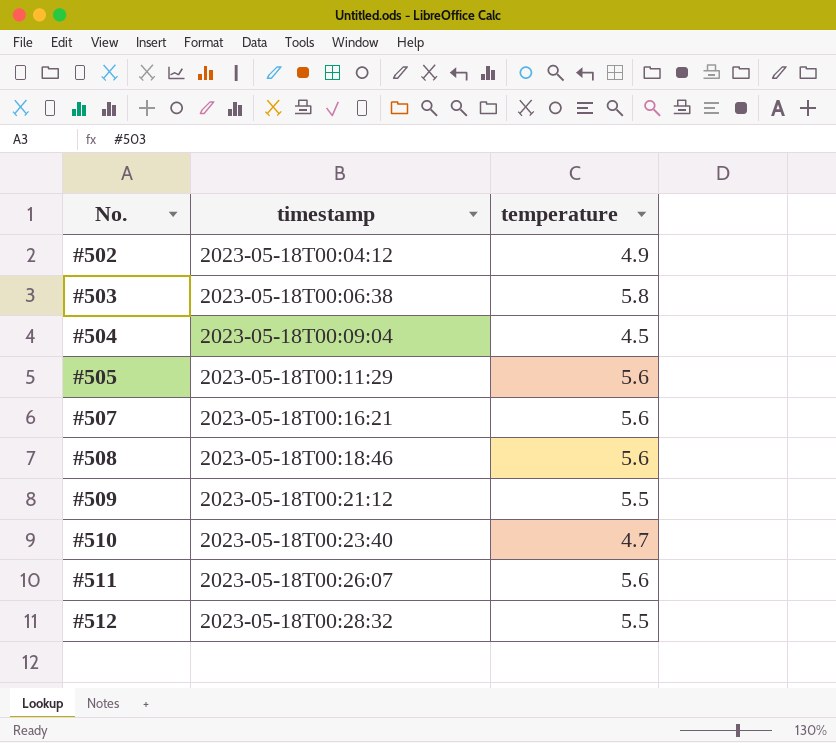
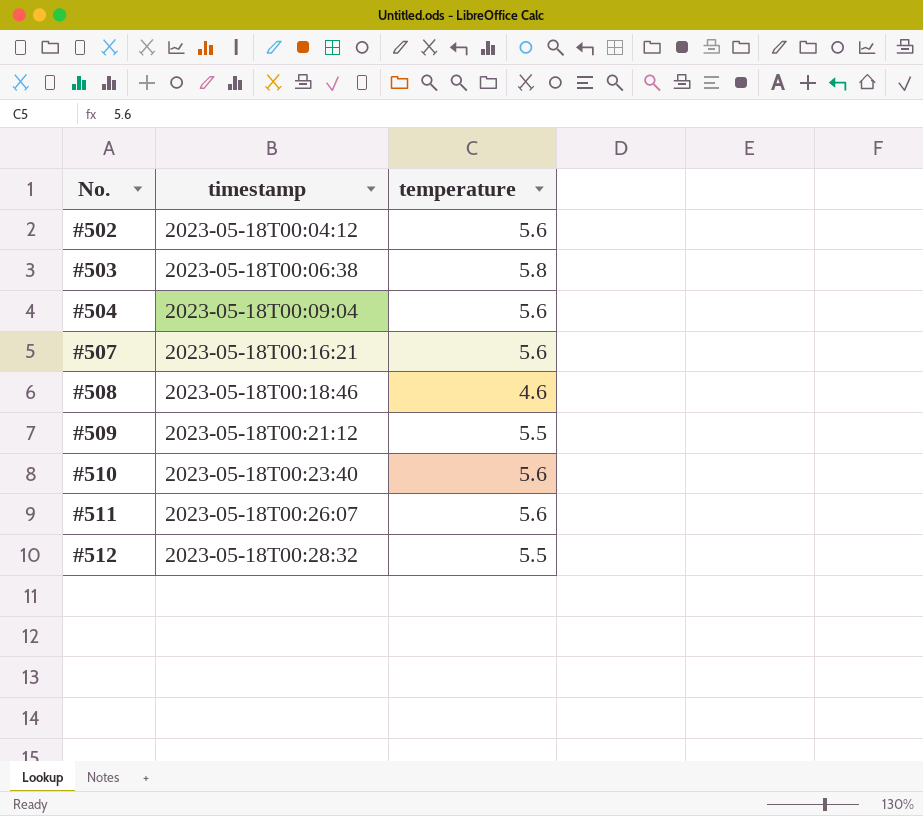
row #505: 2023-05-18T00:11:29 | 5.6 -> none
#502 | temperature: 4.9 -> 5.6
#504 | temperature: 4.5 -> 5.6
#508 | temperature: 5.6 -> 4.6
#510 | temperature: 4.7 -> 5.6

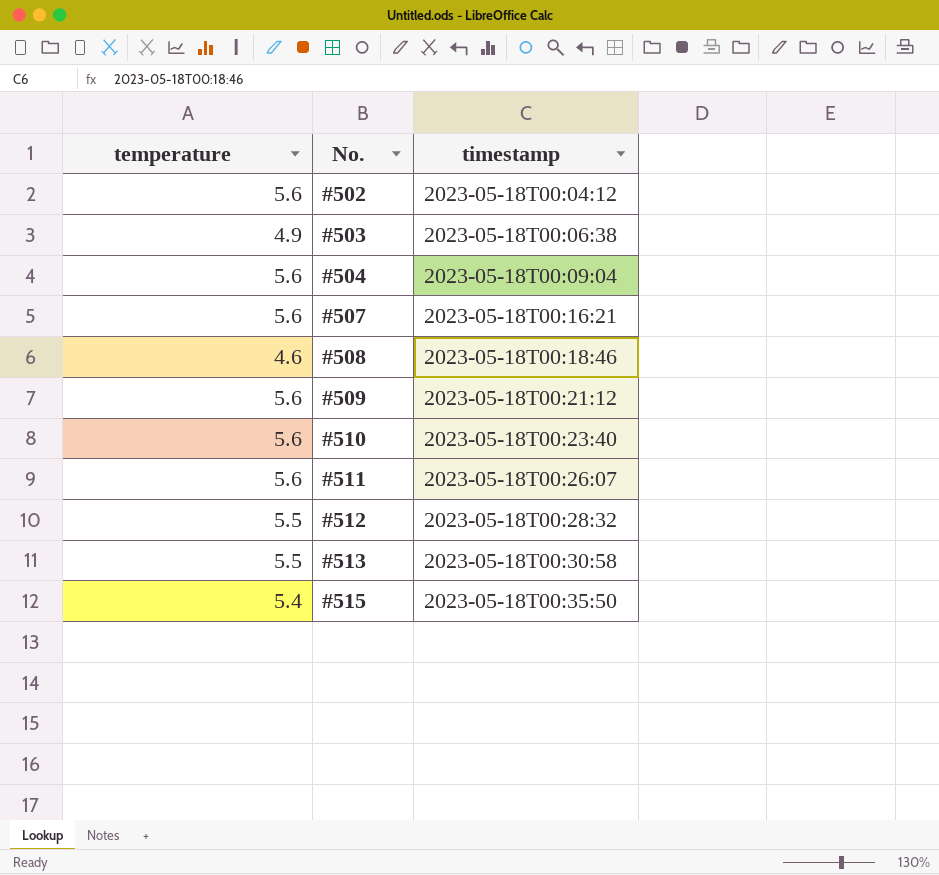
column temperature | position: 3 -> 1
#503 | temperature: 5.8 -> 4.9
#509 | temperature: 5.5 -> 5.6
row #513: none -> 5.5 | 2023-05-18T00:30:58
row #515: none -> 5.4 | 2023-05-18T00:35:50

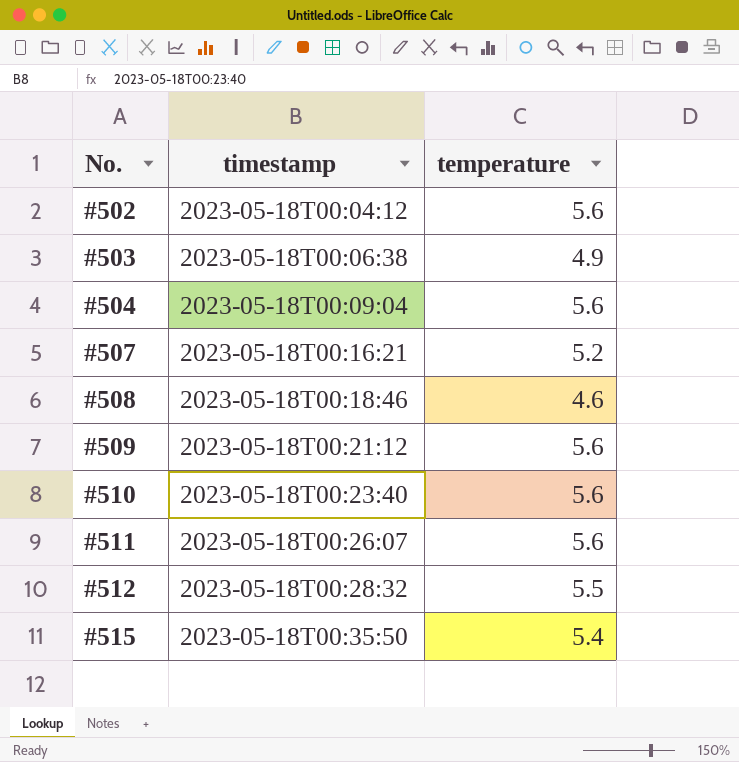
column temperature | position: 1 -> 3
row #513: 5.5 | 2023-05-18T00:30:58 -> none
#507 | temperature: 5.6 -> 5.2

